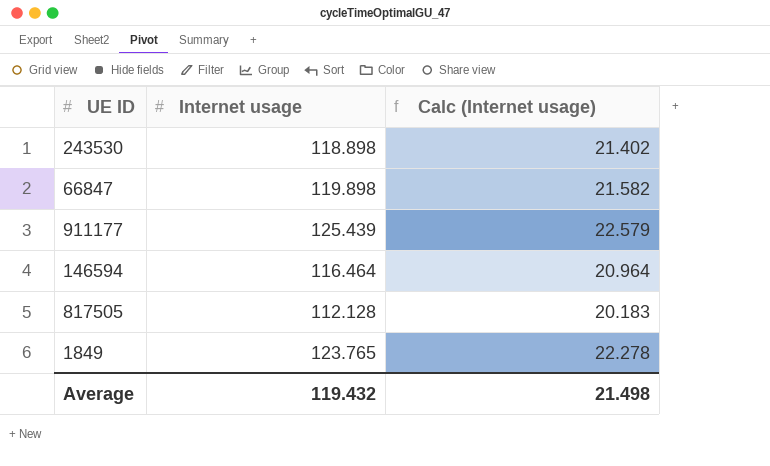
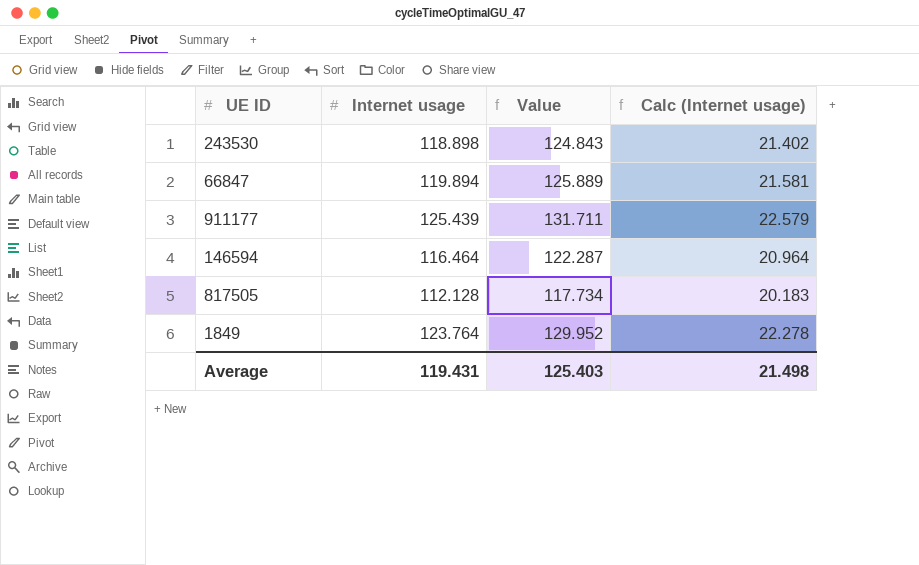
column Value | formula: none -> [Internet usage] * 1.05
66847 | Internet usage: 119.898 -> 119.894
66847 | Calc (Internet usage): 21.582 -> 21.581
1849 | Internet usage: 123.765 -> 123.764
Average | Internet usage: 119.432 -> 119.431

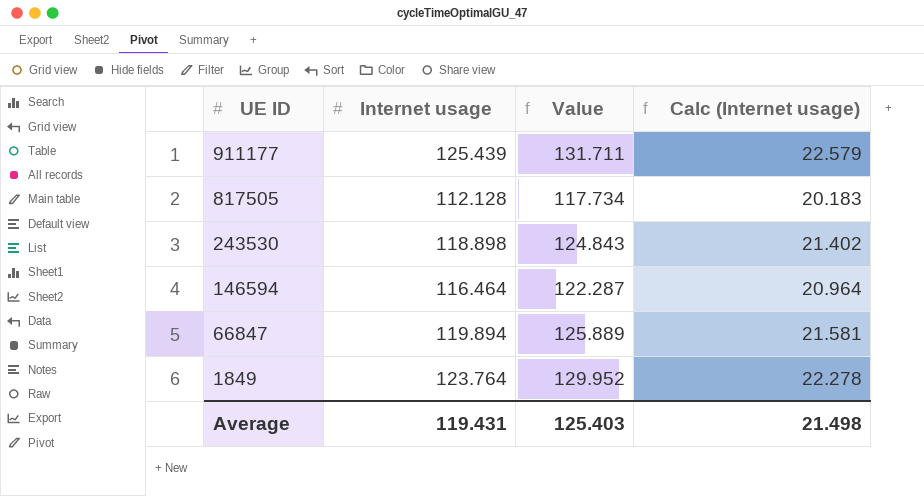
row order: none -> UE ID descending

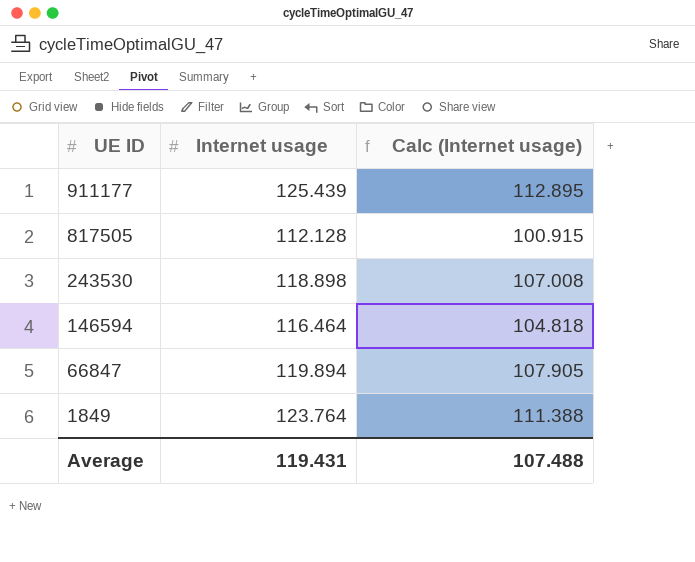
column Value | formula: [Internet usage] * 1.05 -> none
column Calc (Internet usage) | formula: [Internet usage] * 0.18 -> [Internet usage] * 0.9
Average | Calc (Internet usage): 21.498 -> 107.488

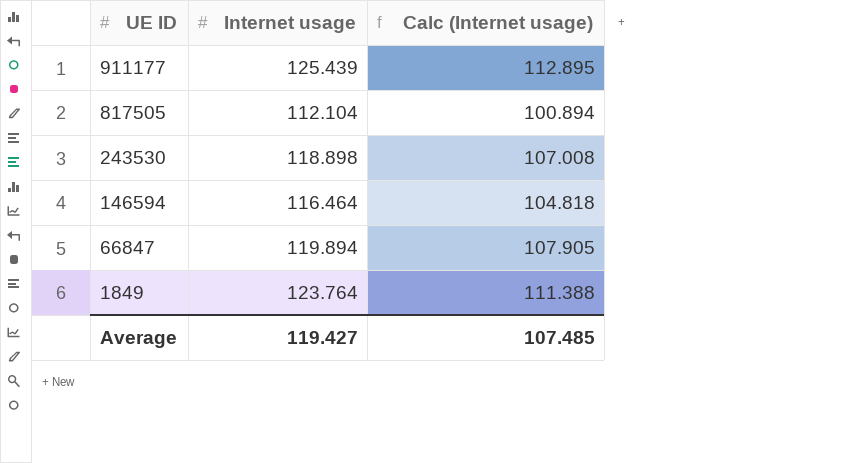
817505 | Internet usage: 112.128 -> 112.104
817505 | Calc (Internet usage): 100.915 -> 100.894
Average | Internet usage: 119.431 -> 119.427
Average | Calc (Internet usage): 107.488 -> 107.485

